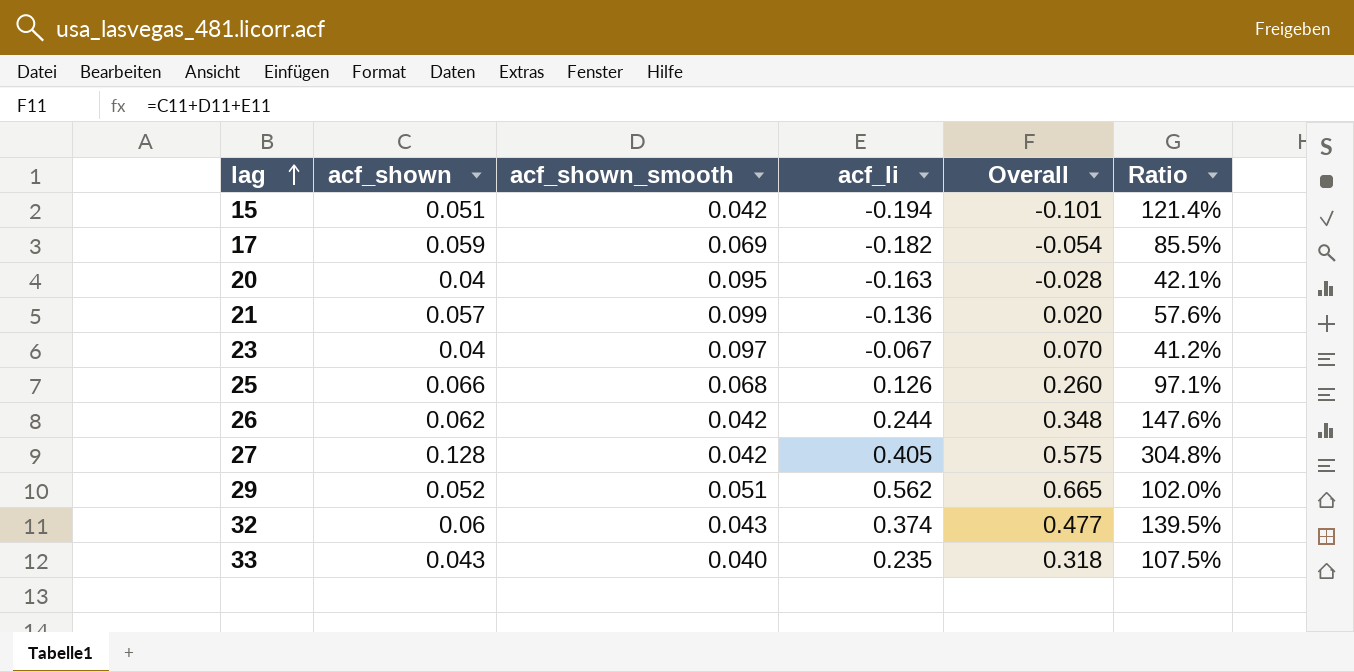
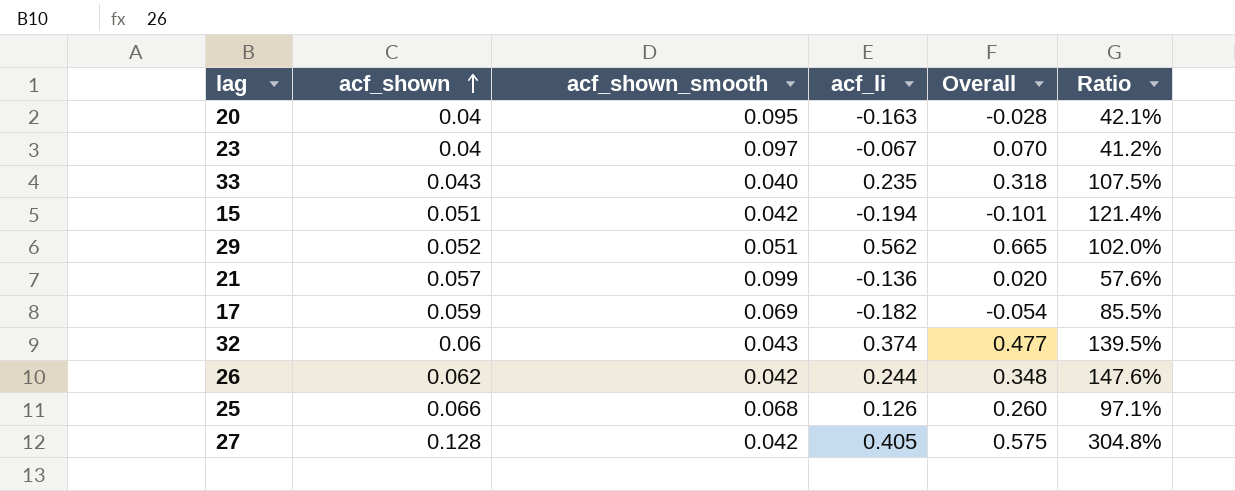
row order: lag ascending -> acf_shown ascending

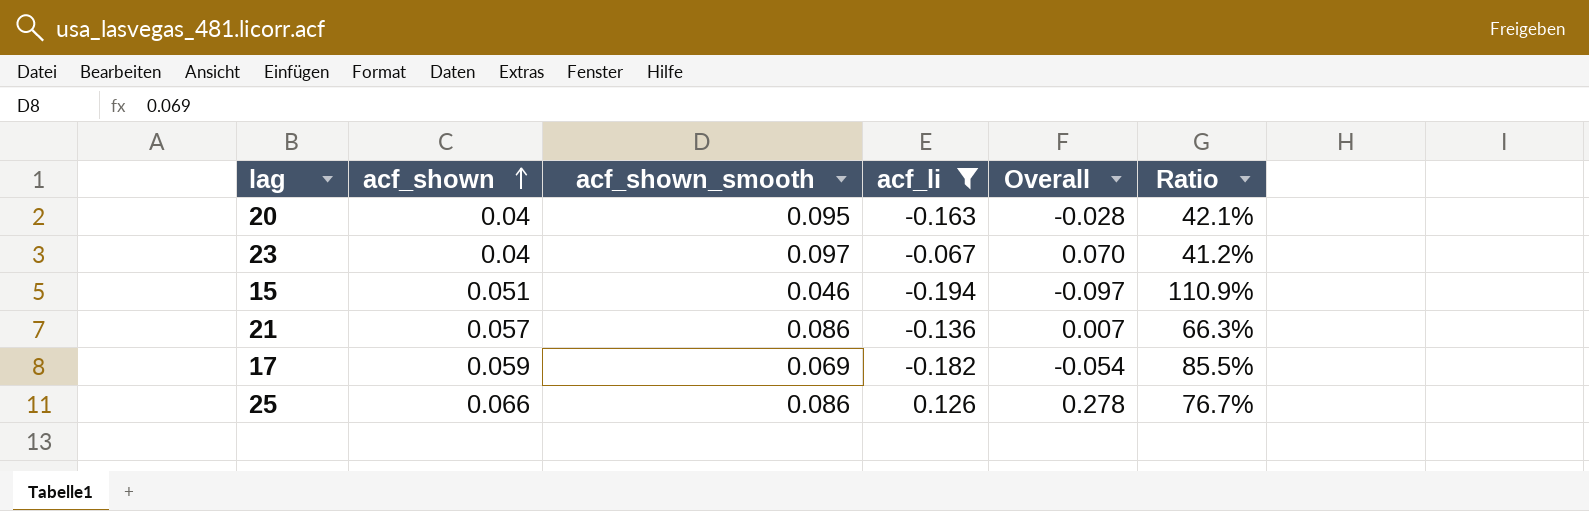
filter: none -> acf_li <= 0.126
15 | acf_shown_smooth: 0.042 -> 0.046
15 | Overall: -0.101 -> -0.097
15 | Ratio: 121.4% -> 110.9%
21 | acf_shown_smooth: 0.099 -> 0.086
21 | Overall: 0.020 -> 0.007
21 | Ratio: 57.6% -> 66.3%
25 | acf_shown_smooth: 0.068 -> 0.086
25 | Overall: 0.260 -> 0.278
25 | Ratio: 97.1% -> 76.7%

